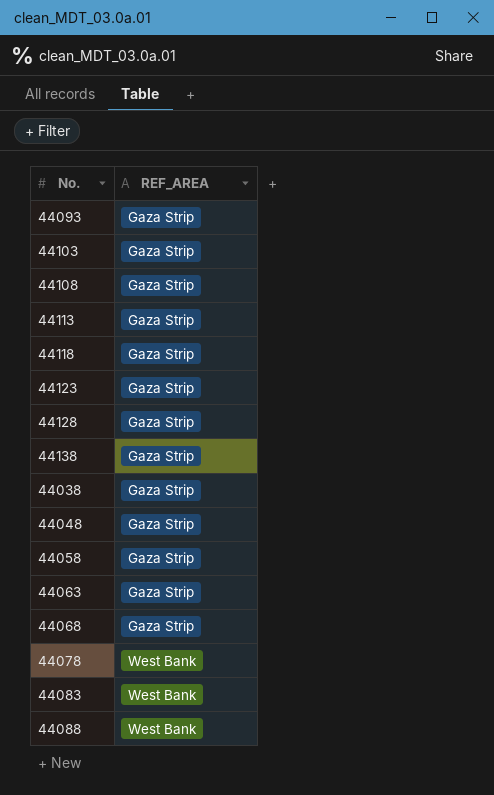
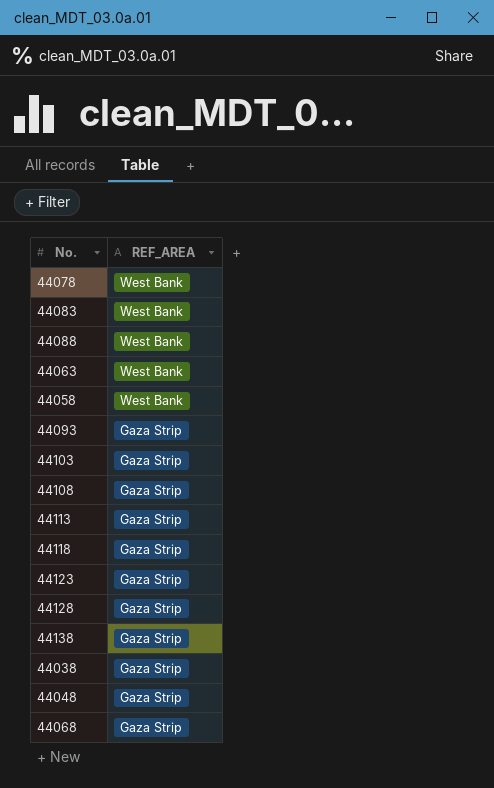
row order: REF_AREA ascending -> REF_AREA descending
44063 | REF_AREA: Gaza Strip -> West Bank
44058 | REF_AREA: Gaza Strip -> West Bank

